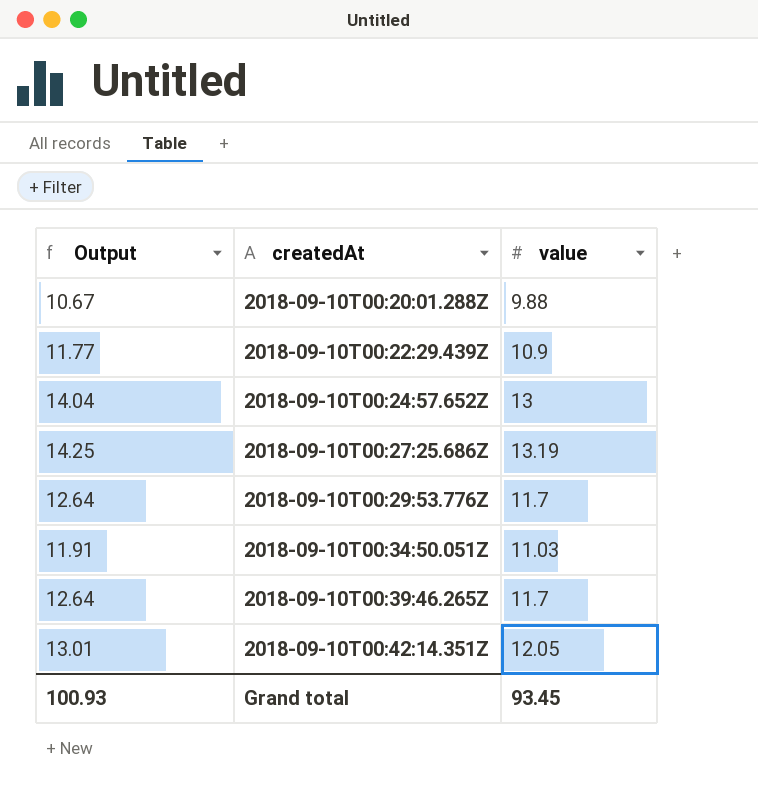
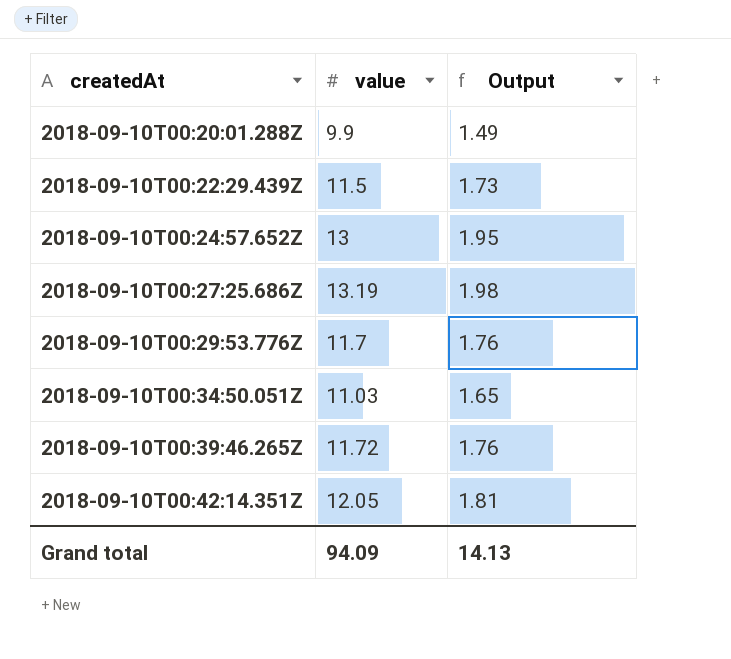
column Output | formula: [value] * 1.08 -> [value] * 0.15
column Output | position: 1 -> 3
2018-09-10T00:20:01.288Z | value: 9.88 -> 9.9
2018-09-10T00:22:29.439Z | value: 10.9 -> 11.5
2018-09-10T00:39:46.265Z | value: 11.7 -> 11.72
Grand total | value: 93.45 -> 94.09
Grand total | Output: 100.93 -> 14.13

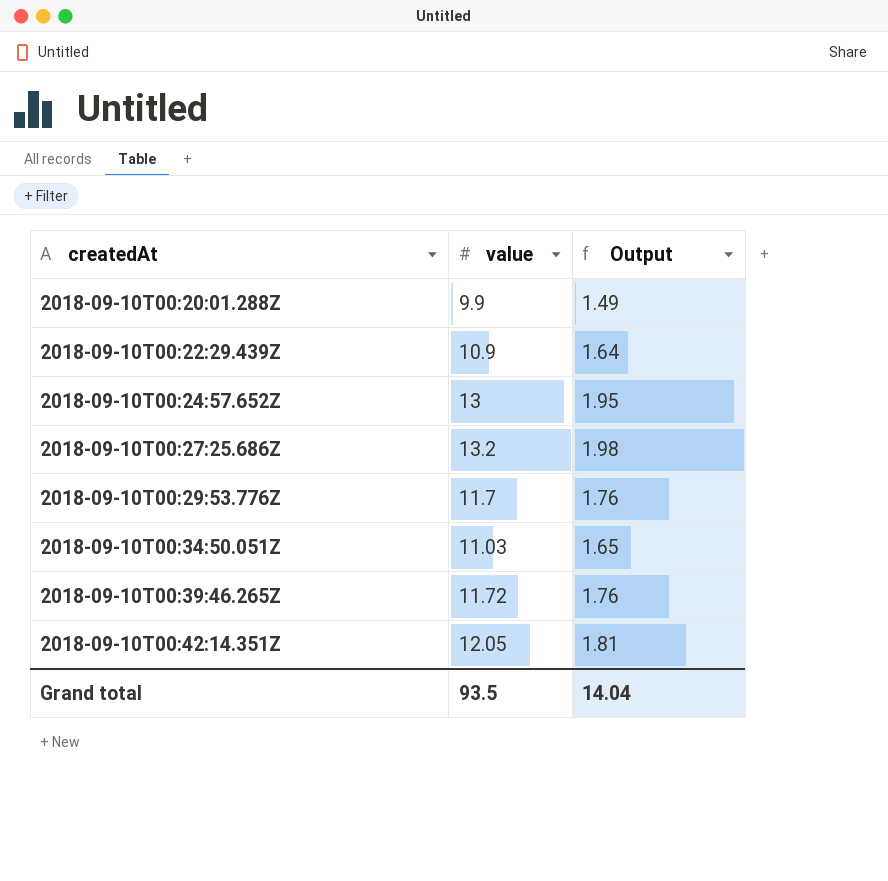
2018-09-10T00:22:29.439Z | value: 11.5 -> 10.9
2018-09-10T00:22:29.439Z | Output: 1.73 -> 1.64
2018-09-10T00:27:25.686Z | value: 13.19 -> 13.2
Grand total | value: 94.09 -> 93.5
Grand total | Output: 14.13 -> 14.04

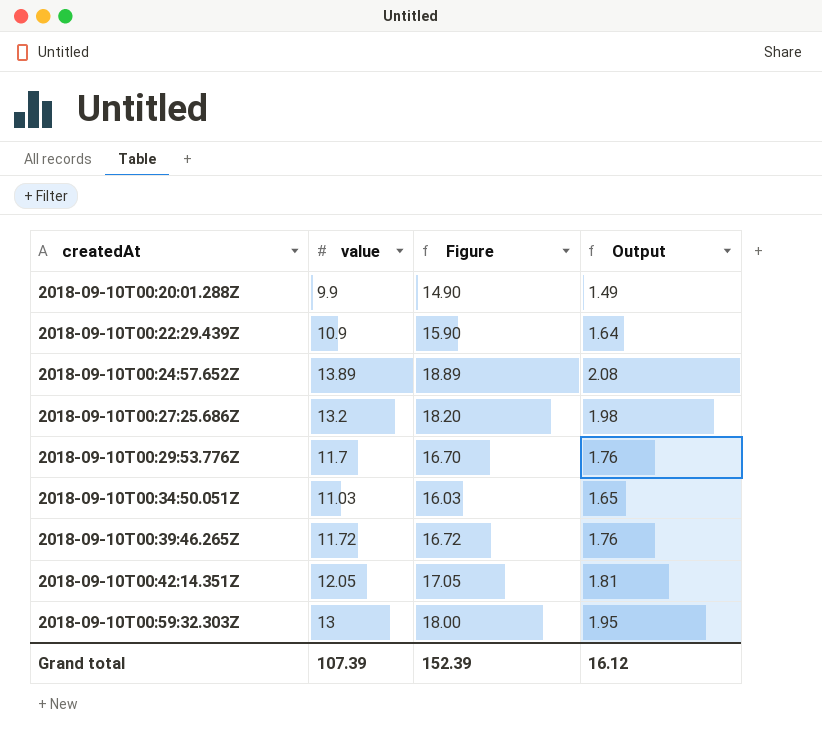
column Figure | formula: none -> [value] + 5
2018-09-10T00:24:57.652Z | value: 13 -> 13.89
2018-09-10T00:24:57.652Z | Output: 1.95 -> 2.08
row 2018-09-10T00:59:32.303Z: none -> 13 | 18.00 | 1.95
Grand total | value: 93.5 -> 107.39
Grand total | Output: 14.04 -> 16.12

